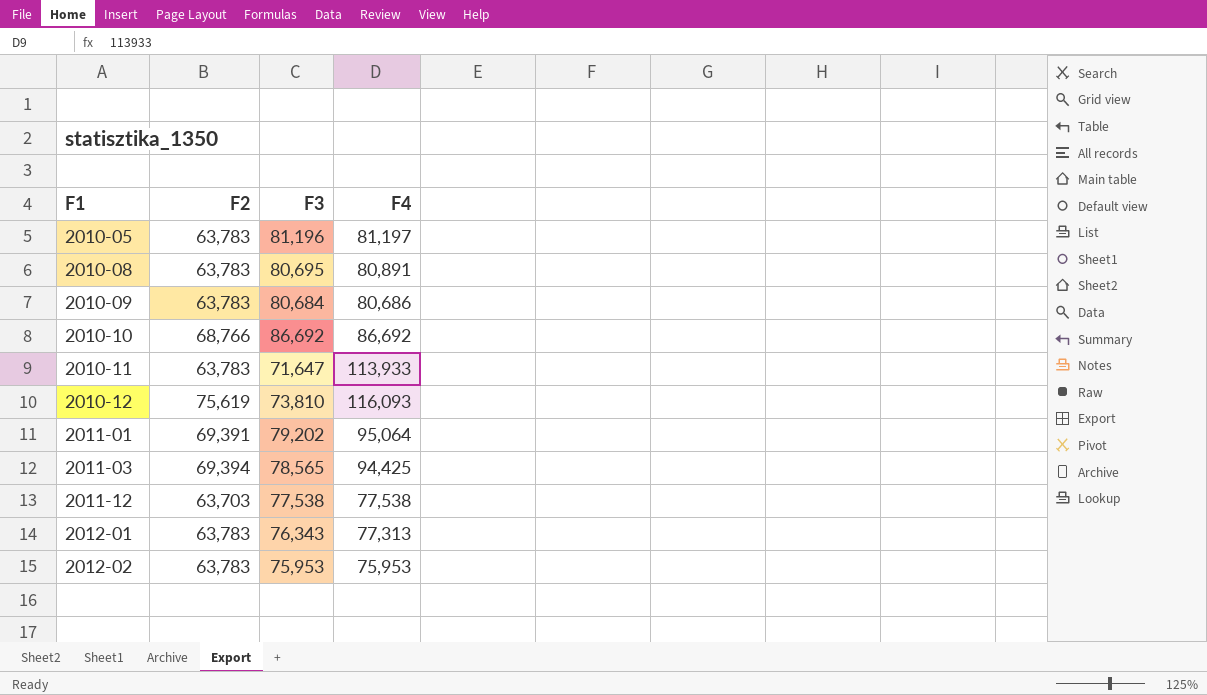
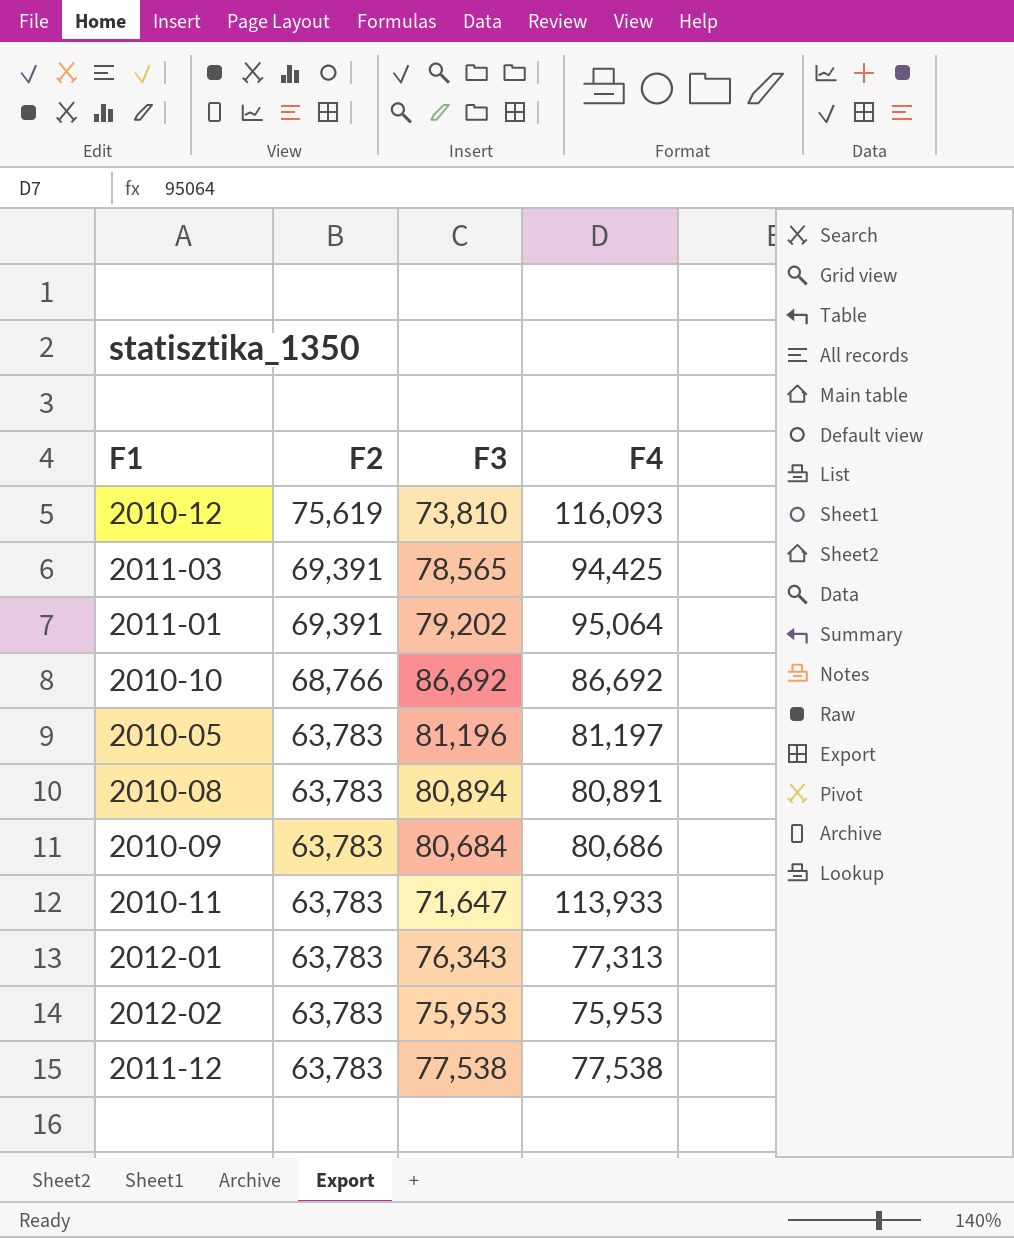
row order: F1 ascending -> F2 descending
2011-03 | F2: 69,394 -> 69,391
2010-08 | F3: 80,695 -> 80,894
2011-12 | F2: 63,703 -> 63,783

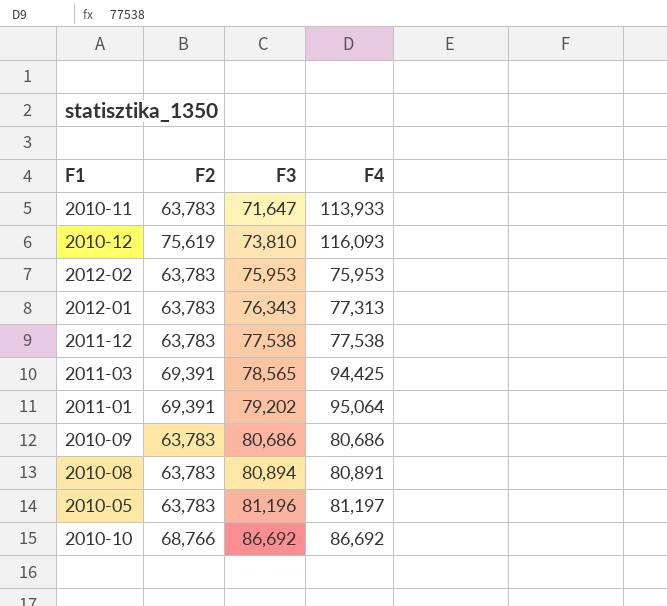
row order: F2 descending -> F3 ascending
2010-09 | F3: 80,684 -> 80,686

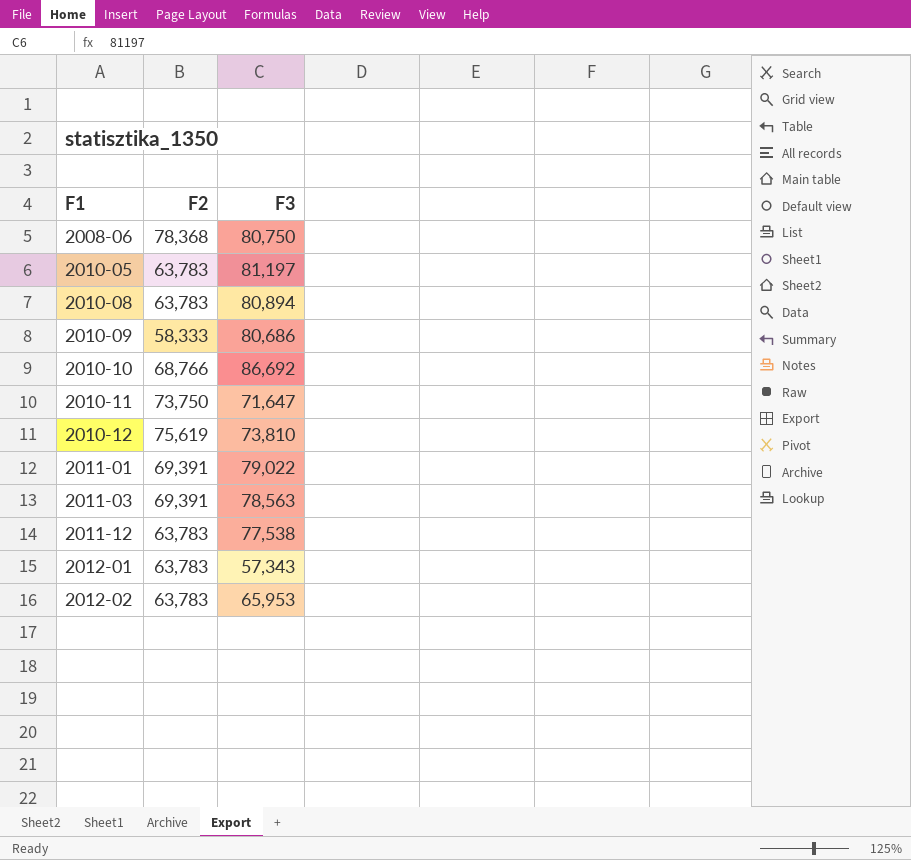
row order: F3 ascending -> F1 ascending
column F4 | position: 4 -> none
row 2008-06: none -> 78,368 | 80,750
2010-05 | F3: 81,196 -> 81,197
2010-09 | F2: 63,783 -> 58,333
2010-11 | F2: 63,783 -> 73,750
2011-01 | F3: 79,202 -> 79,022
2011-03 | F3: 78,565 -> 78,563
2012-01 | F3: 76,343 -> 57,343
2012-02 | F3: 75,953 -> 65,953

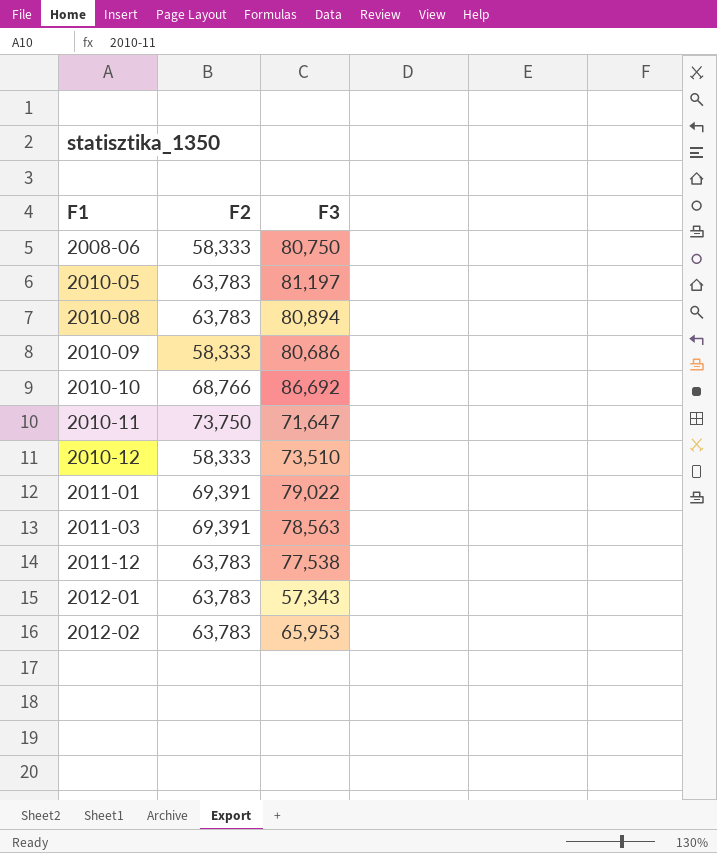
2008-06 | F2: 78,368 -> 58,333
2010-12 | F2: 75,619 -> 58,333
2010-12 | F3: 73,810 -> 73,510

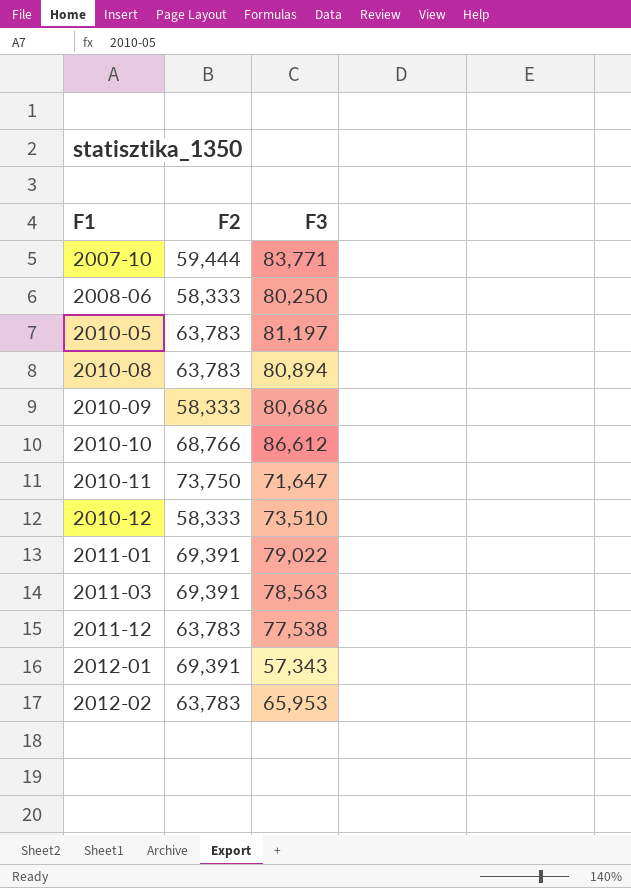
row 2007-10: none -> 59,444 | 83,771
2008-06 | F3: 80,750 -> 80,250
2010-10 | F3: 86,692 -> 86,612
2012-01 | F2: 63,783 -> 69,391

